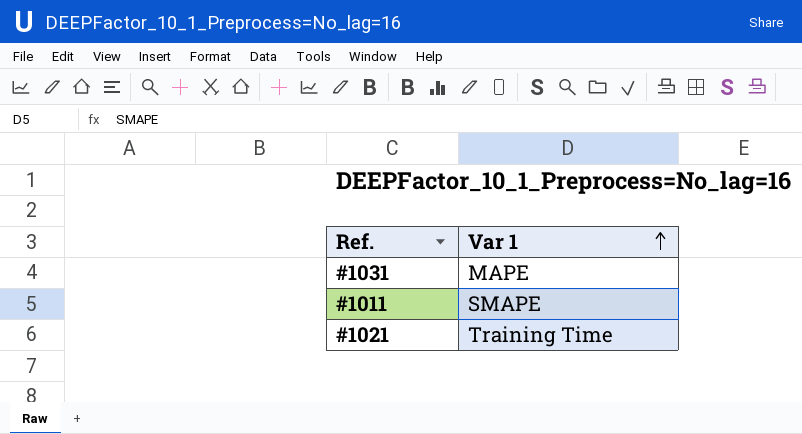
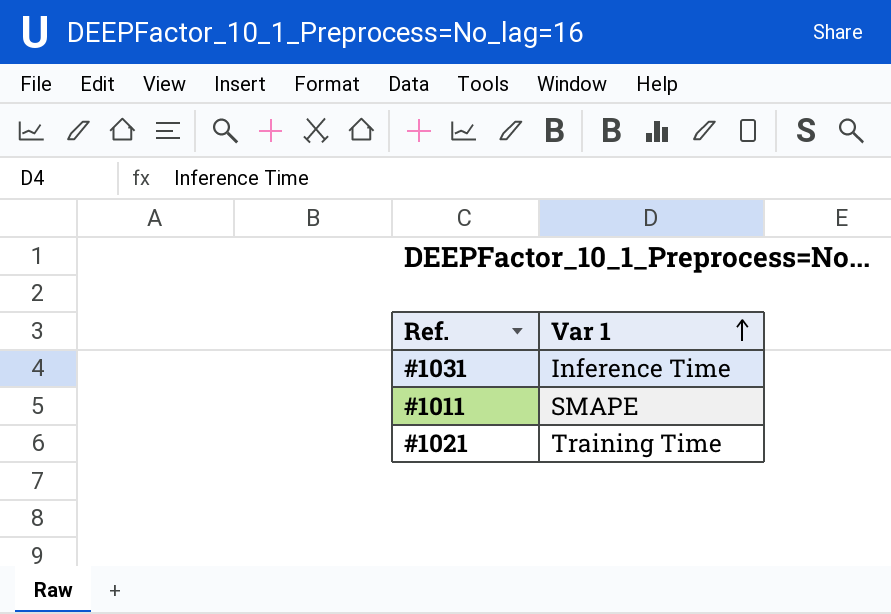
#1031 | Var 1: MAPE -> Inference Time

